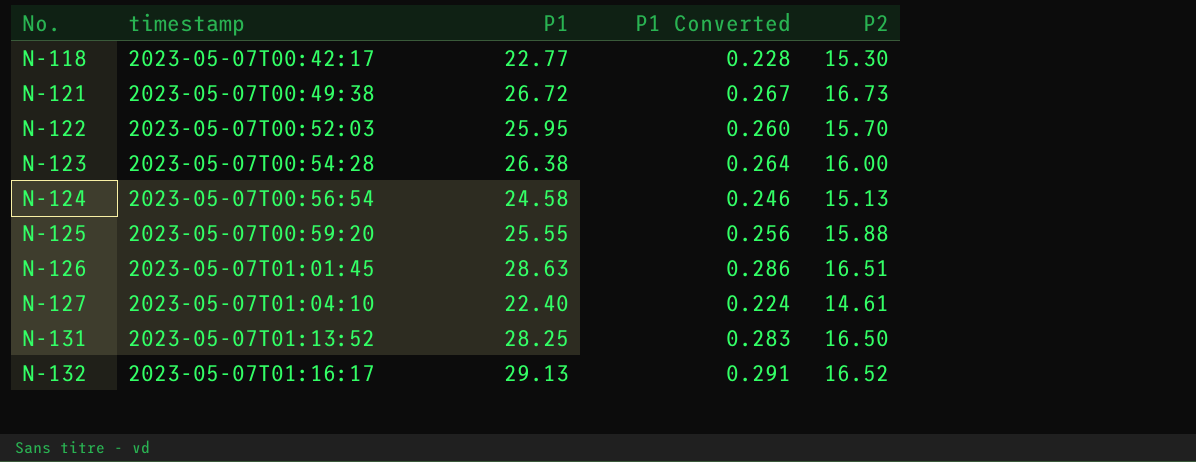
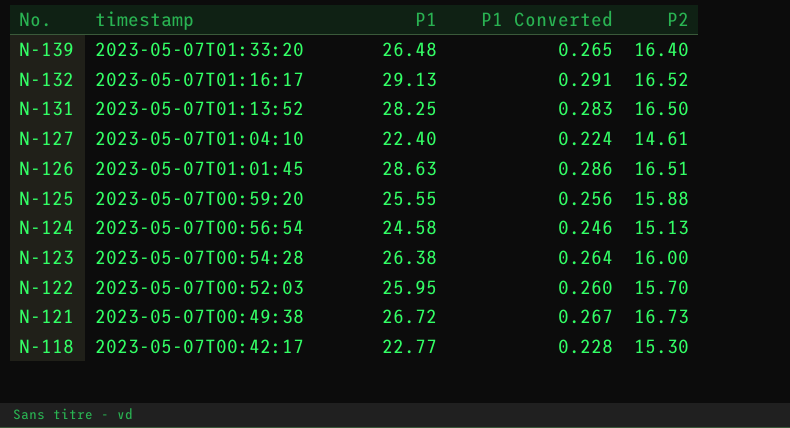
row order: No. ascending -> No. descending
row N-139: none -> 2023-05-07T01:33:20 | 26.48 | 0.265 | 16.40

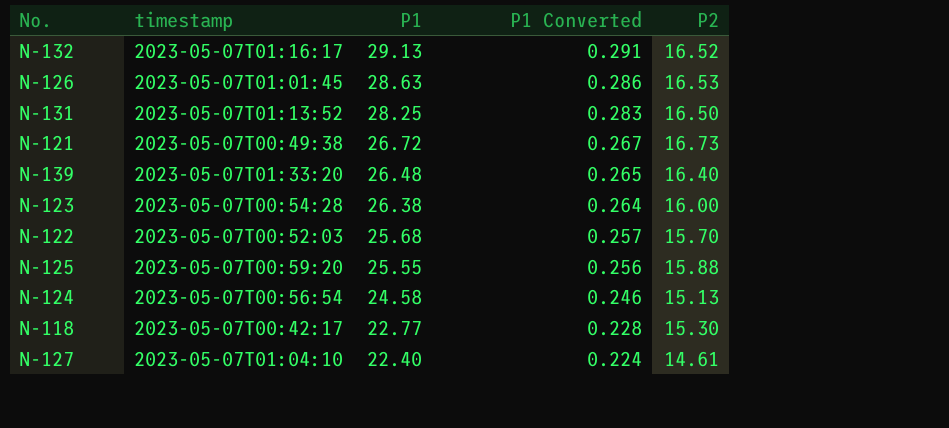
row order: No. descending -> P1 descending
N-126 | P2: 16.51 -> 16.53
N-122 | P1: 25.95 -> 25.68
N-122 | P1 Converted: 0.260 -> 0.257

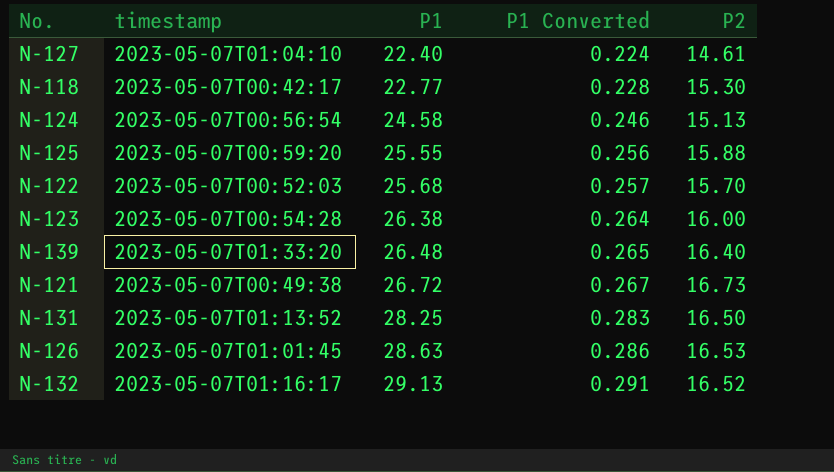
row order: P1 descending -> P1 ascending

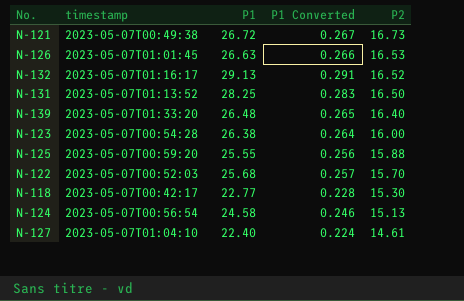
row order: P1 ascending -> P2 descending
N-126 | P1: 28.63 -> 26.63
N-126 | P1 Converted: 0.286 -> 0.266

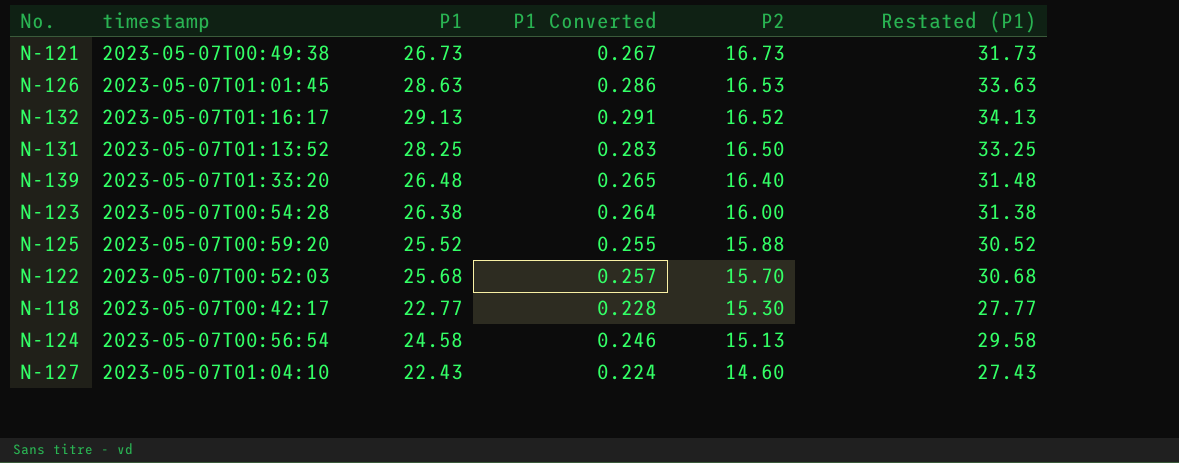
column Restated (P1) | formula: none -> [P1] + 5
N-121 | P1: 26.72 -> 26.73
N-126 | P1: 26.63 -> 28.63
N-126 | P1 Converted: 0.266 -> 0.286
N-125 | P1: 25.55 -> 25.52
N-125 | P1 Converted: 0.256 -> 0.255
N-127 | P1: 22.40 -> 22.43
N-127 | P2: 14.61 -> 14.60

